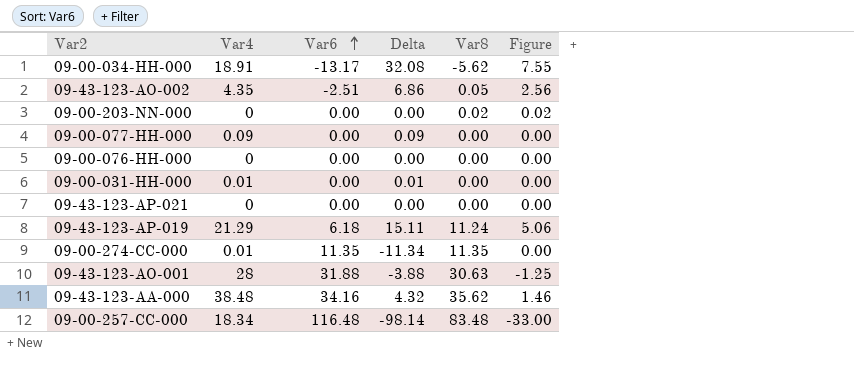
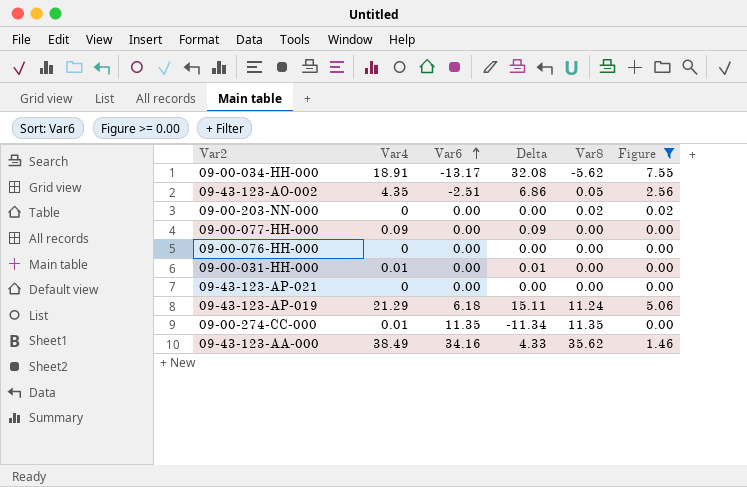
filter: none -> Figure >= 0.00
09-43-123-AA-000 | Var4: 38.48 -> 38.49
09-43-123-AA-000 | Delta: 4.32 -> 4.33

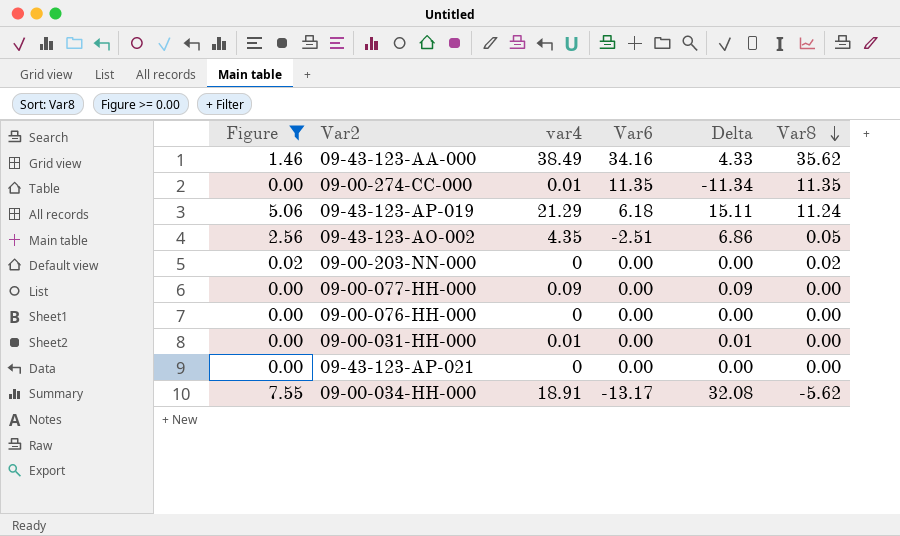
row order: Var6 ascending -> Var8 descending
column Figure | position: 6 -> 1
column name: Var4 -> var4

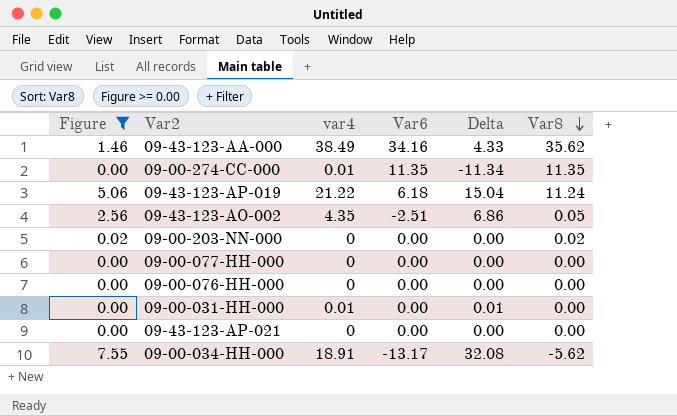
09-43-123-AP-019 | var4: 21.29 -> 21.22
09-43-123-AP-019 | Delta: 15.11 -> 15.04
09-00-077-HH-000 | var4: 0.09 -> 0
09-00-077-HH-000 | Delta: 0.09 -> 0.00

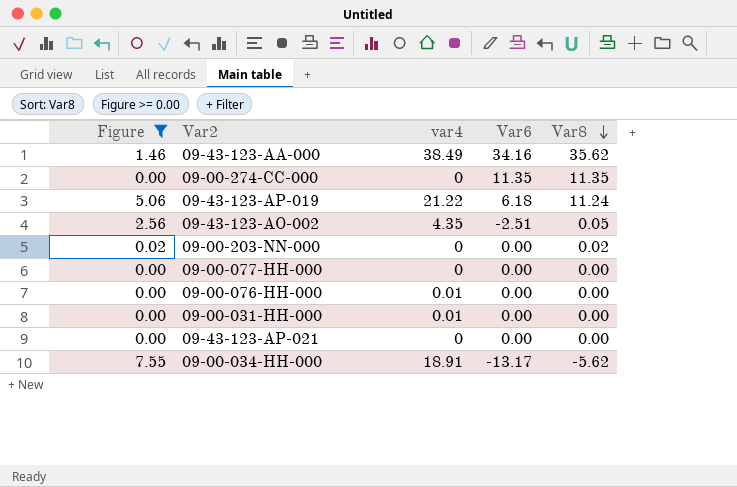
column Delta | formula: [var4] - [Var6] -> none
09-00-274-CC-000 | var4: 0.01 -> 0
09-00-076-HH-000 | var4: 0 -> 0.01

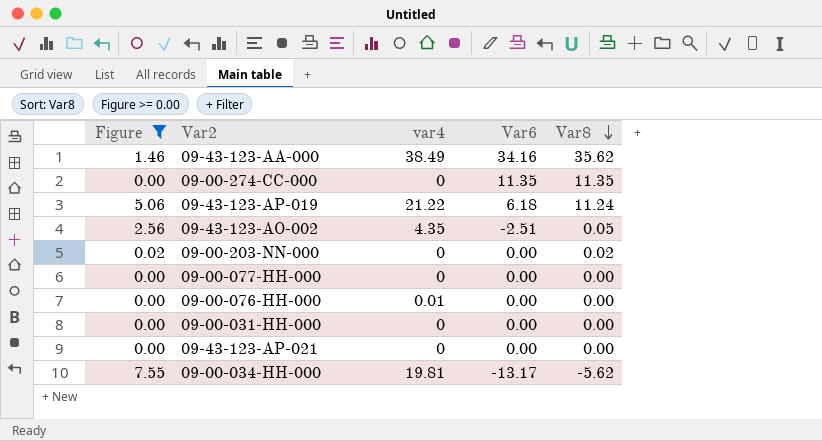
09-00-031-HH-000 | var4: 0.01 -> 0
09-00-034-HH-000 | var4: 18.91 -> 19.81

